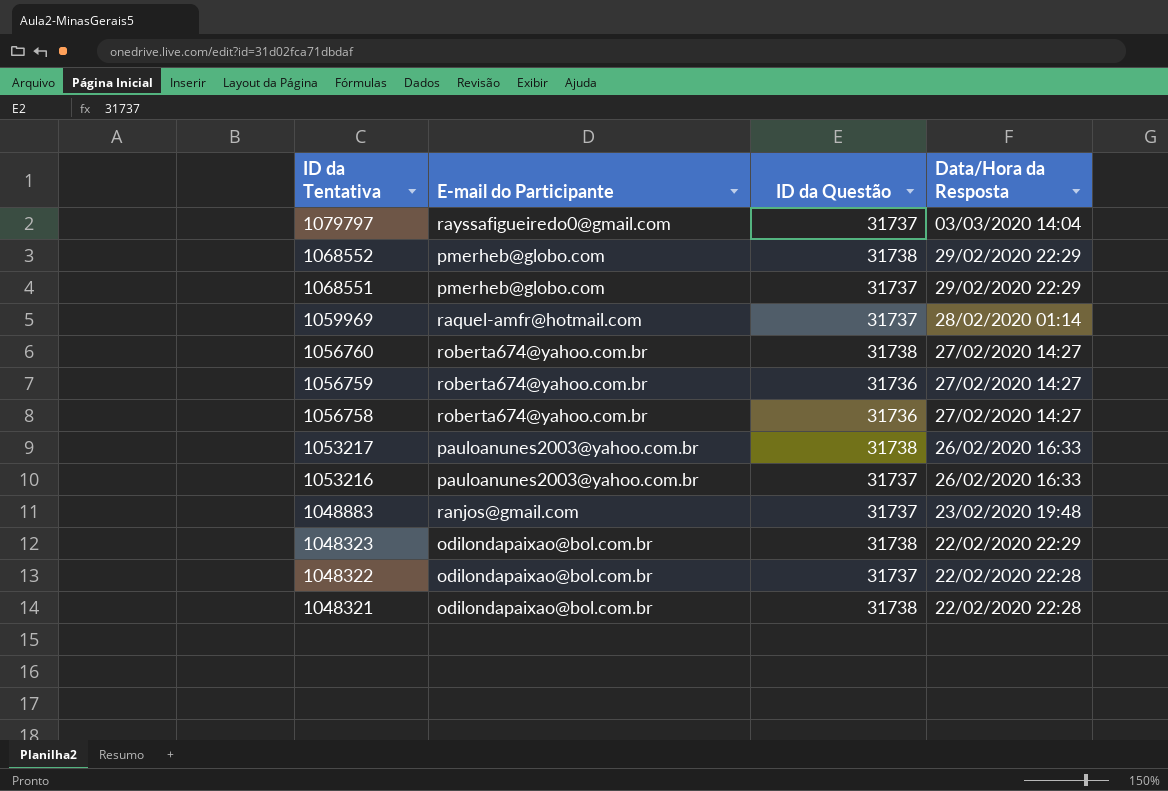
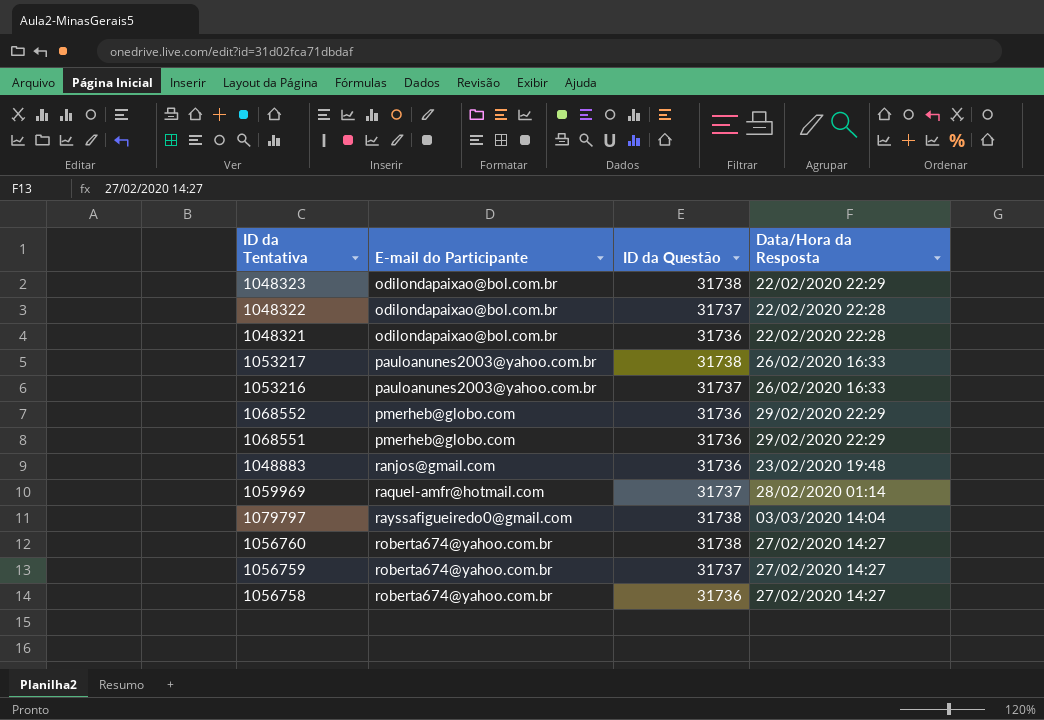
row order: ID da Tentativa descending -> E-mail do Participante ascending
1048321 | ID da Questão: 31738 -> 31736
1068552 | ID da Questão: 31738 -> 31736
1068551 | ID da Questão: 31737 -> 31736
1048883 | ID da Questão: 31737 -> 31736
1079797 | ID da Questão: 31737 -> 31738
1056759 | ID da Questão: 31736 -> 31737

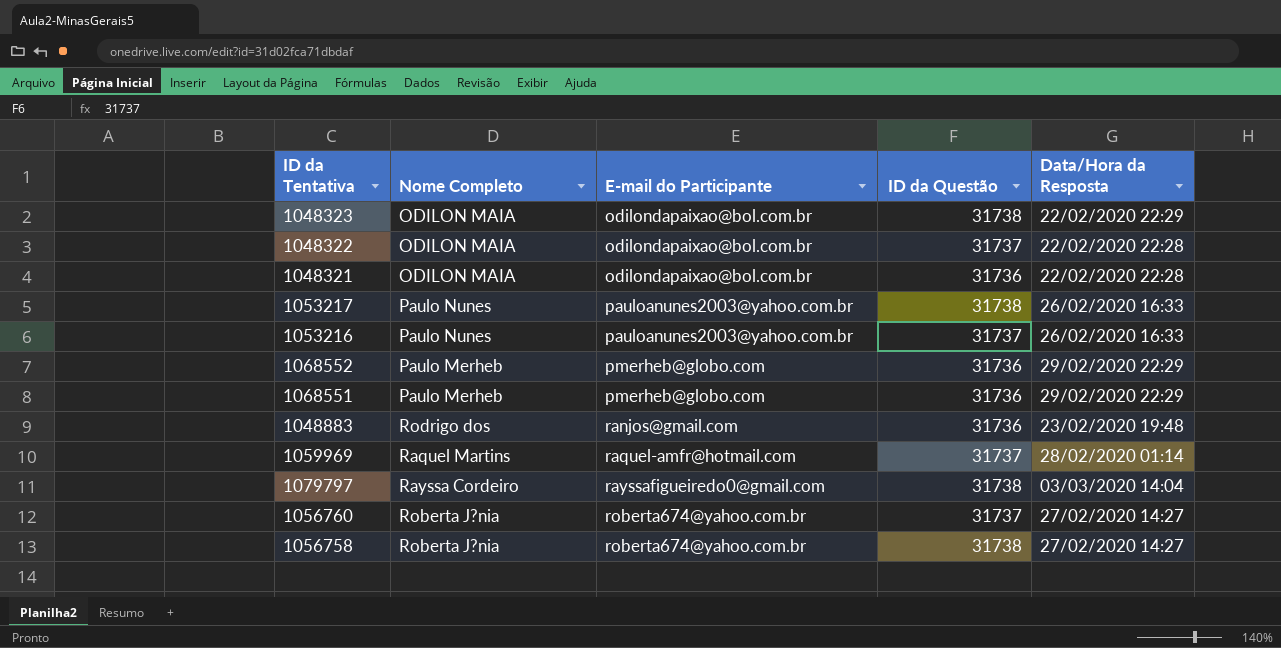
column Nome Completo | position: none -> 2
row 1056759: roberta674@yahoo.com.br | 31737 | 27/02/2020 14:27 -> none
1056760 | ID da Questão: 31738 -> 31737
1056758 | ID da Questão: 31736 -> 31738

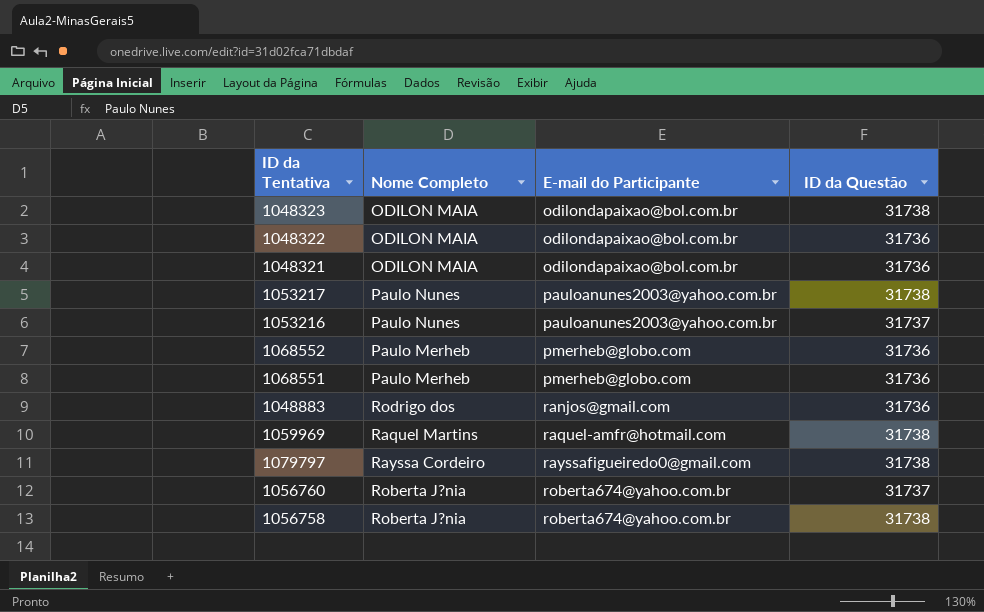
column Data/Hora da Resposta | position: 5 -> none
1048322 | ID da Questão: 31737 -> 31736
1059969 | ID da Questão: 31737 -> 31738

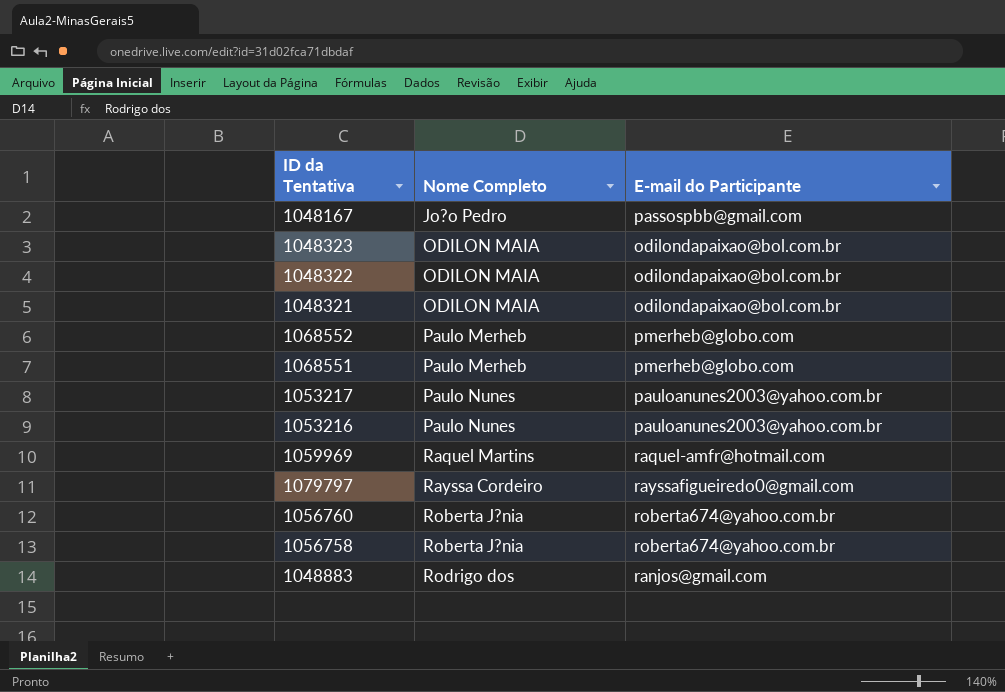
row order: E-mail do Participante ascending -> Nome Completo ascending
column ID da Questão | position: 4 -> none
row 1048167: none -> Jo?o Pedro | passospbb@gmail.com

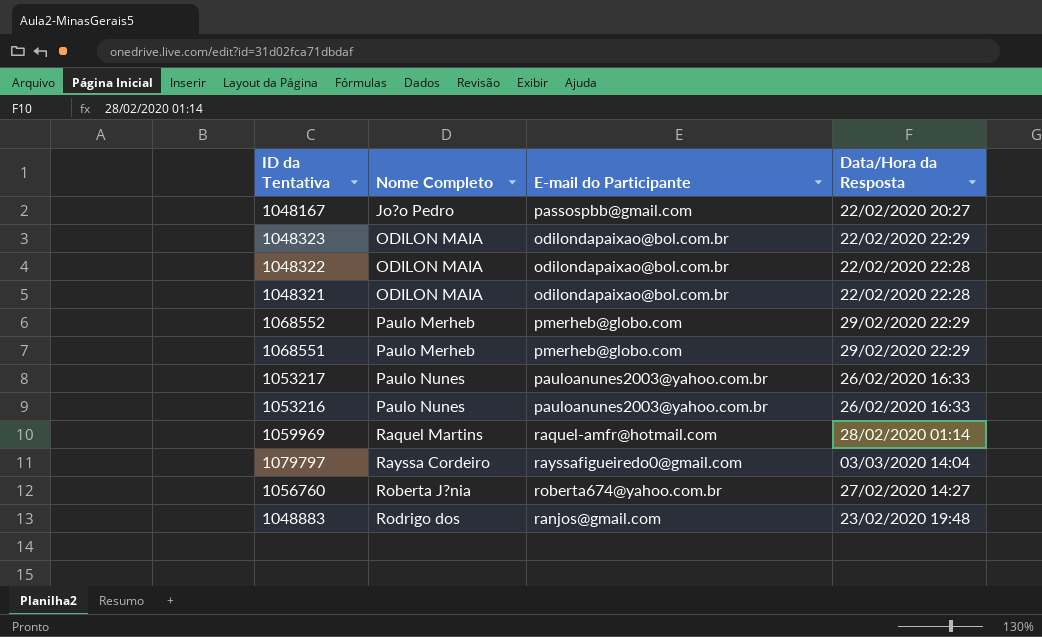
column Data/Hora da Resposta | position: none -> 4
row 1056758: Roberta J?nia | roberta674@yahoo.com.br -> none

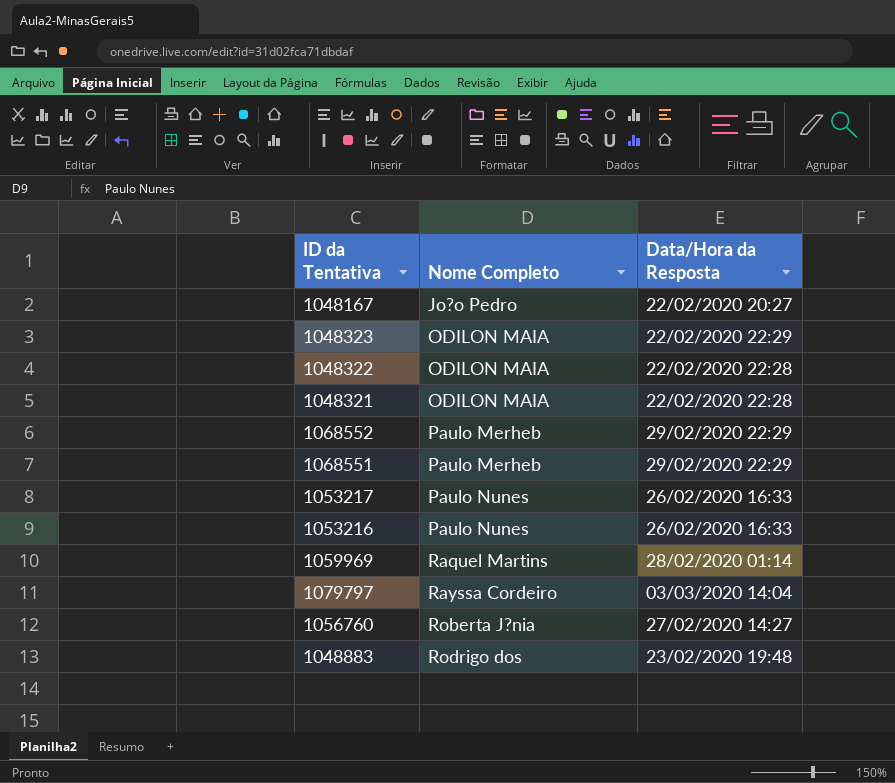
column E-mail do Participante | position: 3 -> none

